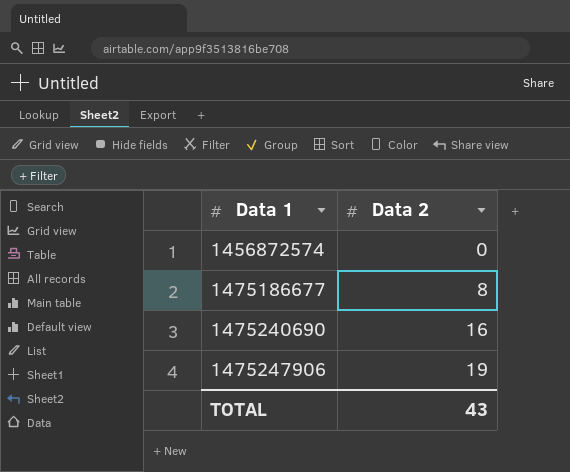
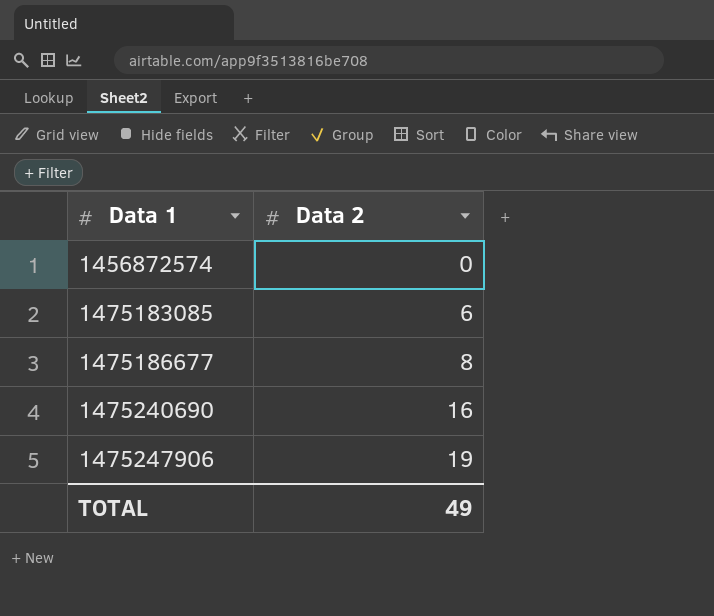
row 1475183085: none -> 6
TOTAL | Data 2: 43 -> 49

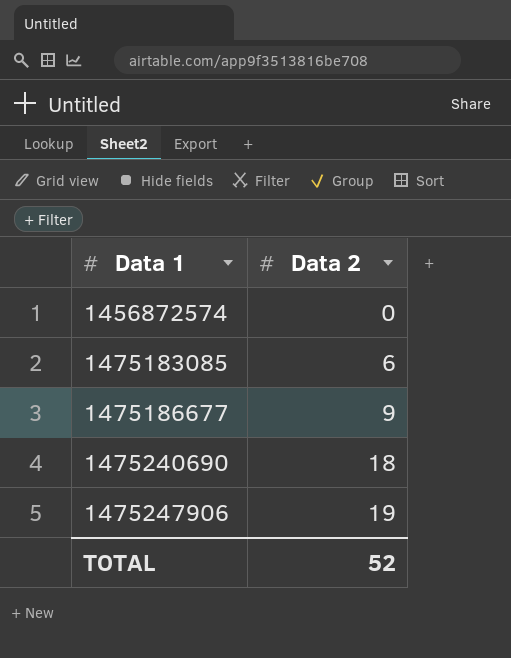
1475186677 | Data 2: 8 -> 9
1475240690 | Data 2: 16 -> 18
TOTAL | Data 2: 49 -> 52

